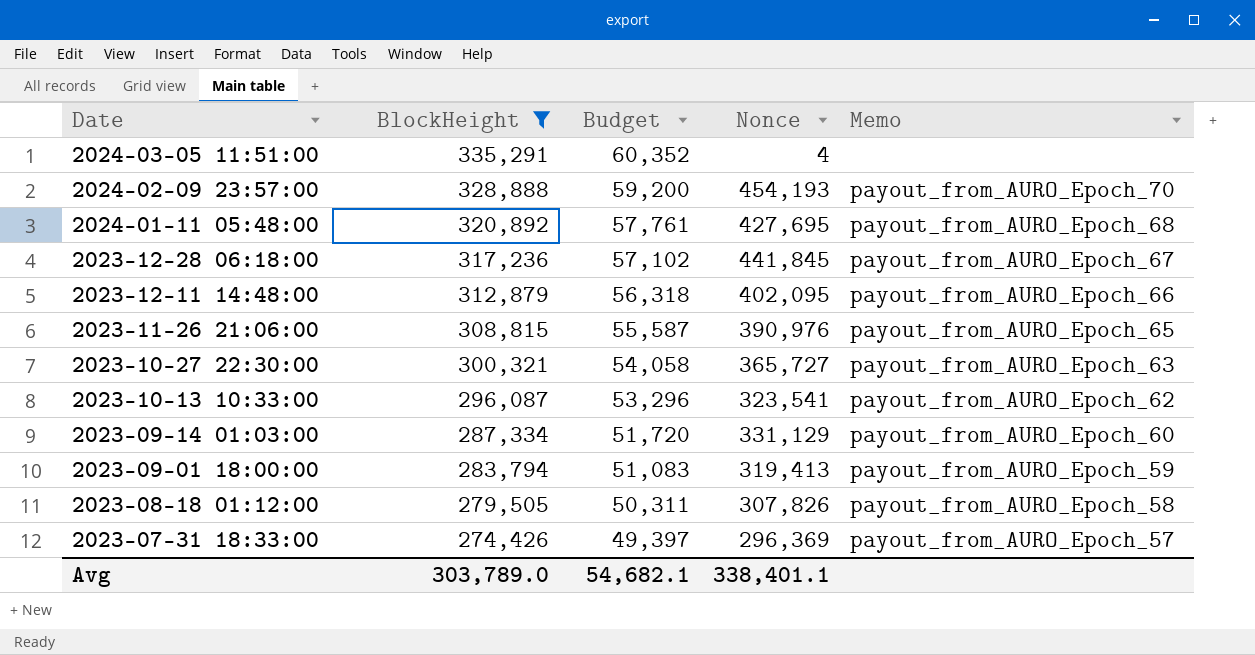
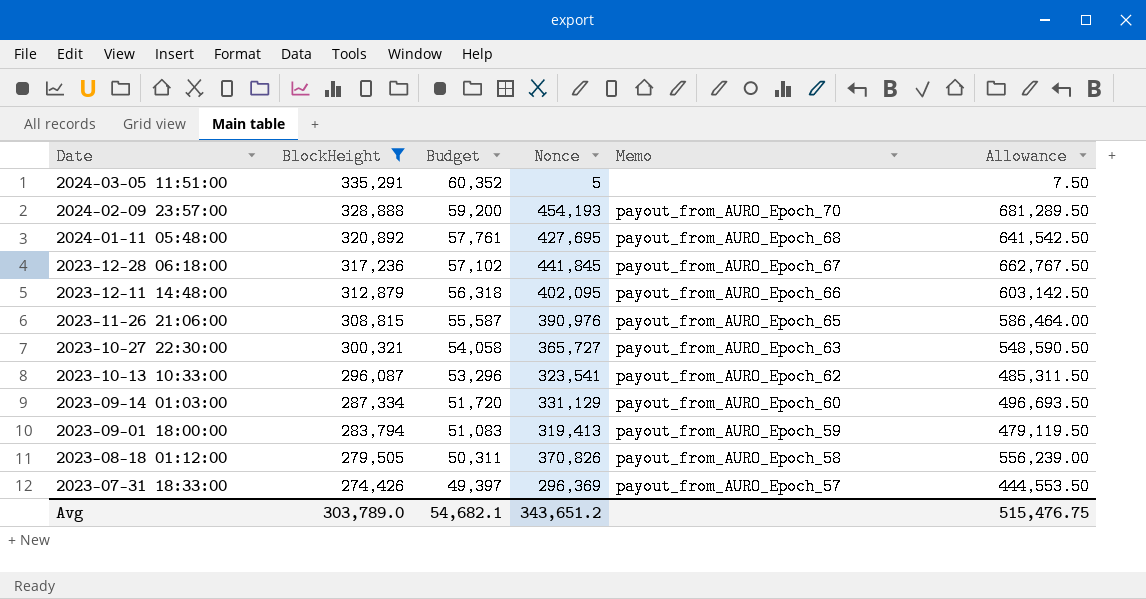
column Allowance | formula: none -> [Nonce] * 1.5
2024-03-05 11:51:00 | Nonce: 4 -> 5
2023-08-18 01:12:00 | Nonce: 307,826 -> 370,826
Avg | Nonce: 338,401.1 -> 343,651.2

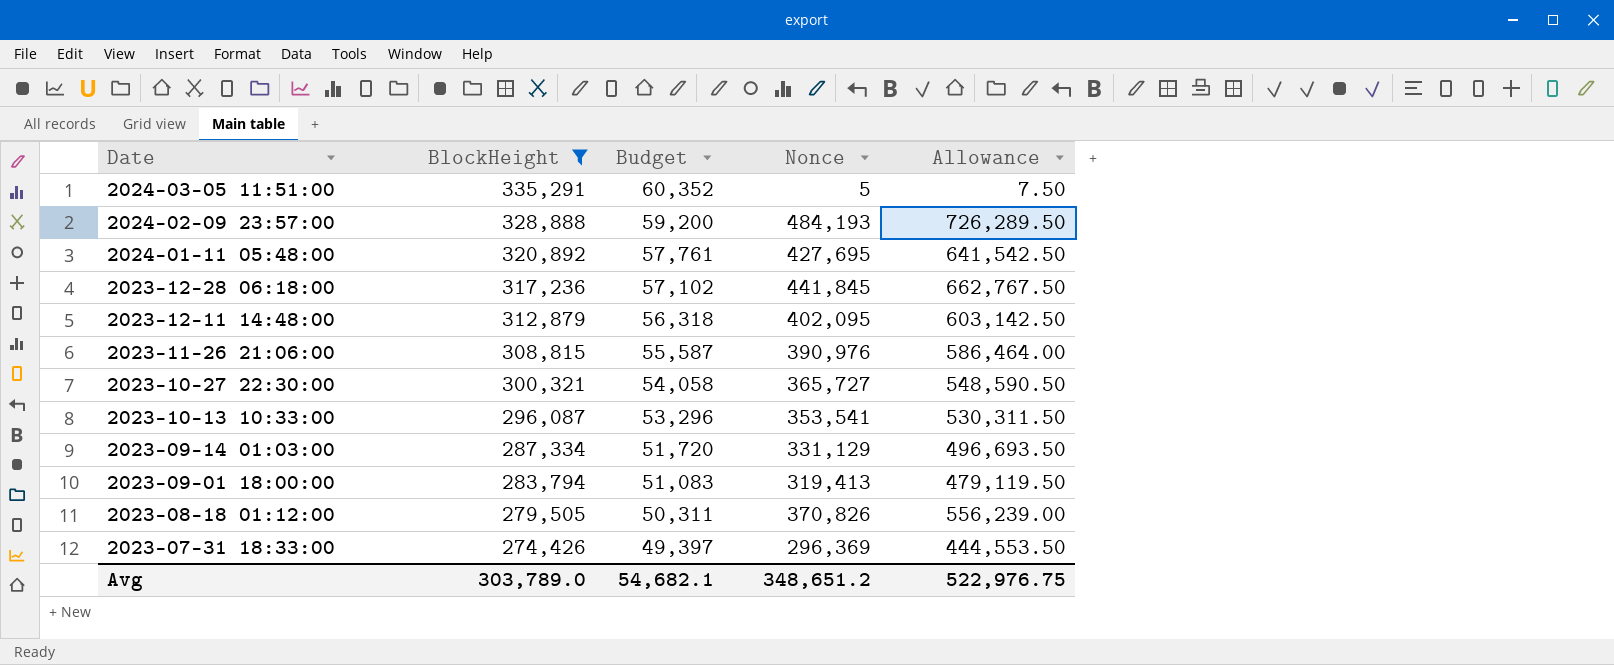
column Memo | position: 5 -> none
2024-02-09 23:57:00 | Nonce: 454,193 -> 484,193
2024-02-09 23:57:00 | Allowance: 681,289.50 -> 726,289.50
2023-10-13 10:33:00 | Nonce: 323,541 -> 353,541
2023-10-13 10:33:00 | Allowance: 485,311.50 -> 530,311.50
Avg | Nonce: 343,651.2 -> 348,651.2
Avg | Allowance: 515,476.75 -> 522,976.75

